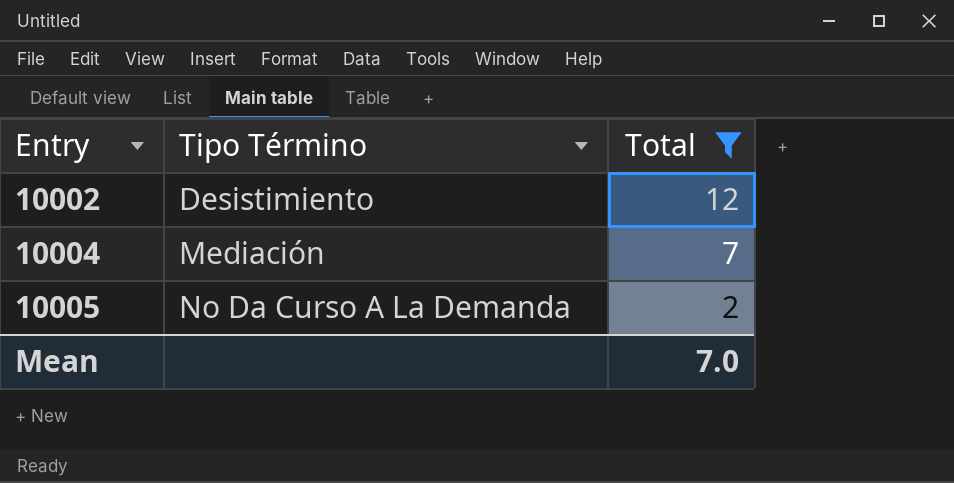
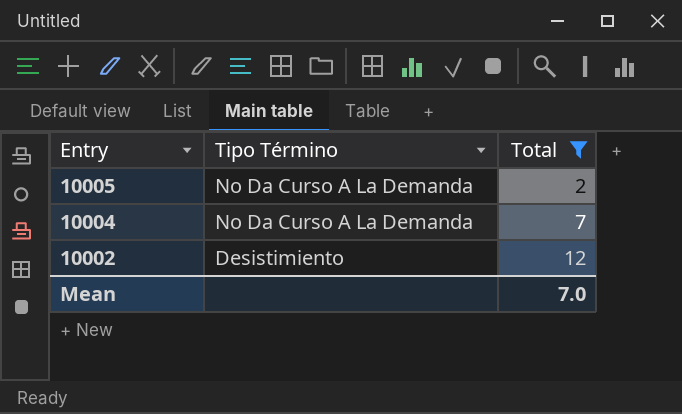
row order: Entry ascending -> Entry descending
10004 | Tipo Término: Mediación -> No Da Curso A La Demanda

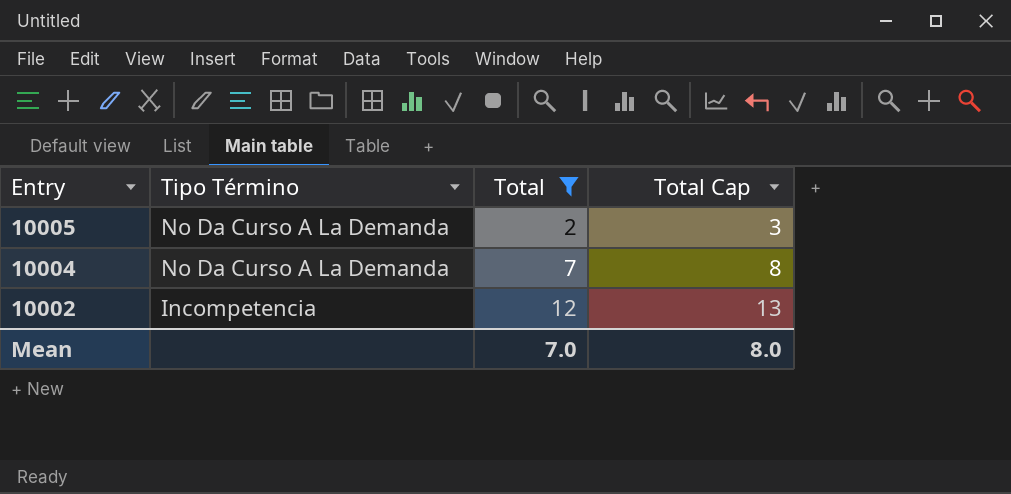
column Total Cap | formula: none -> [Total] + 1
10002 | Tipo Término: Desistimiento -> Incompetencia

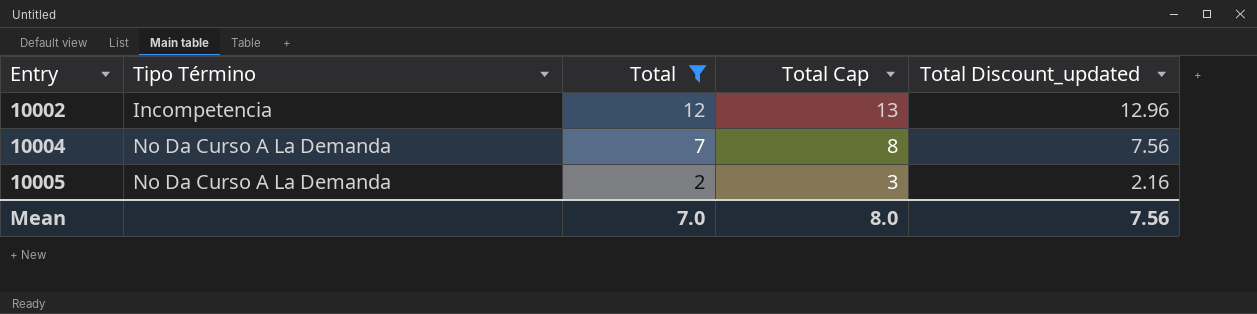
row order: Entry descending -> Entry ascending
column Total Discount_updated | formula: none -> [Total] * 1.08

